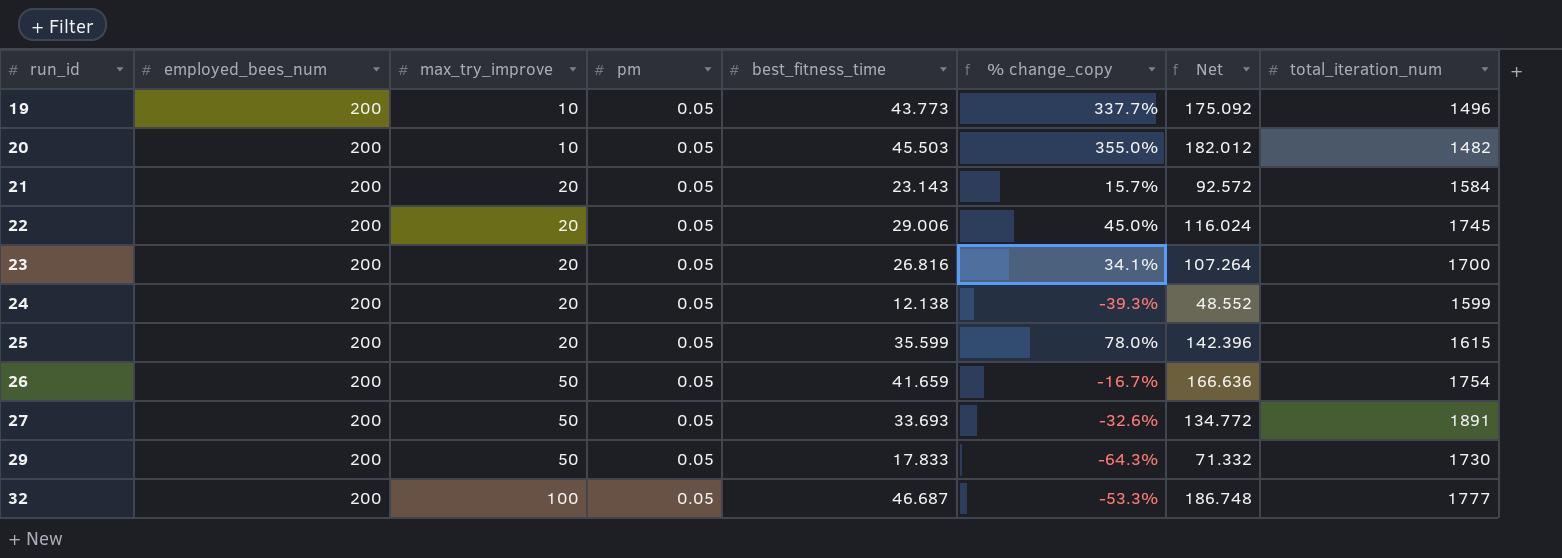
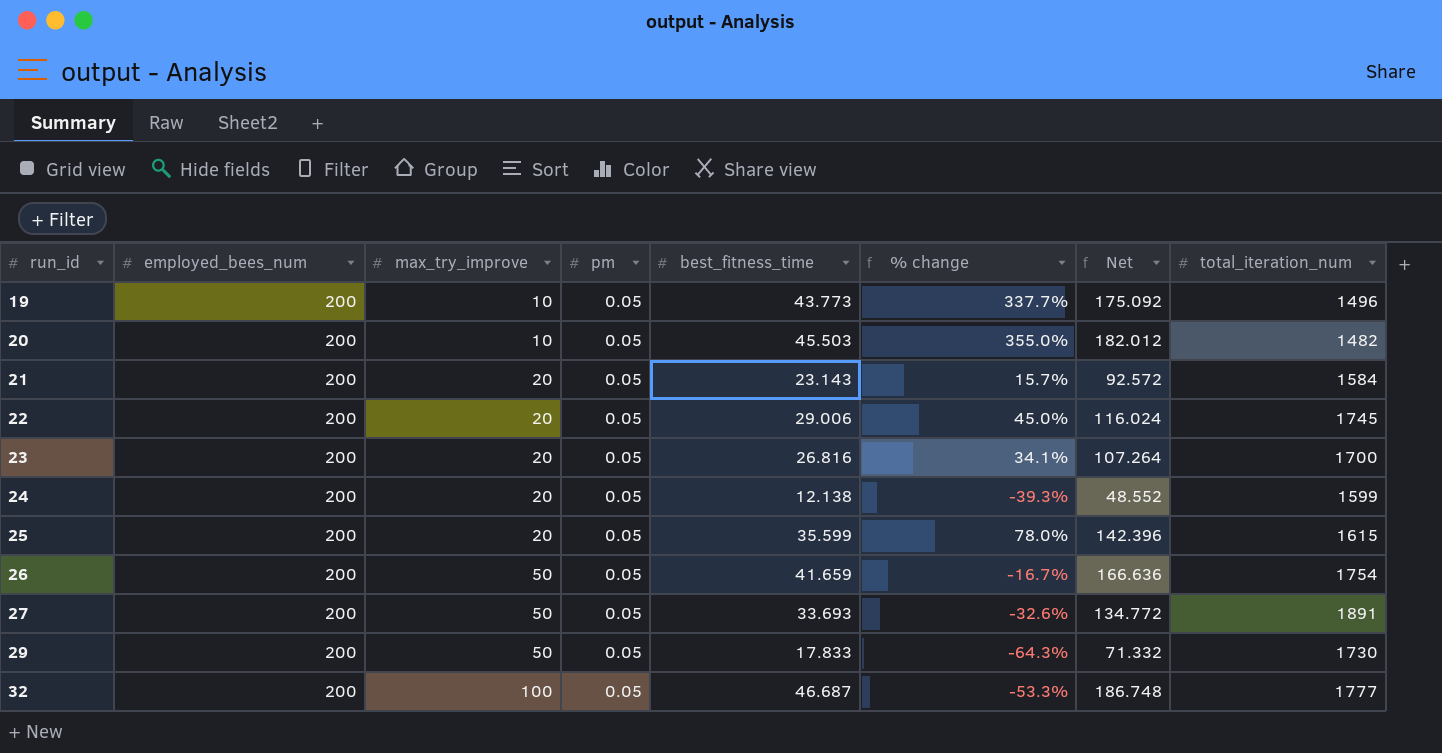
column name: % change_copy -> % change

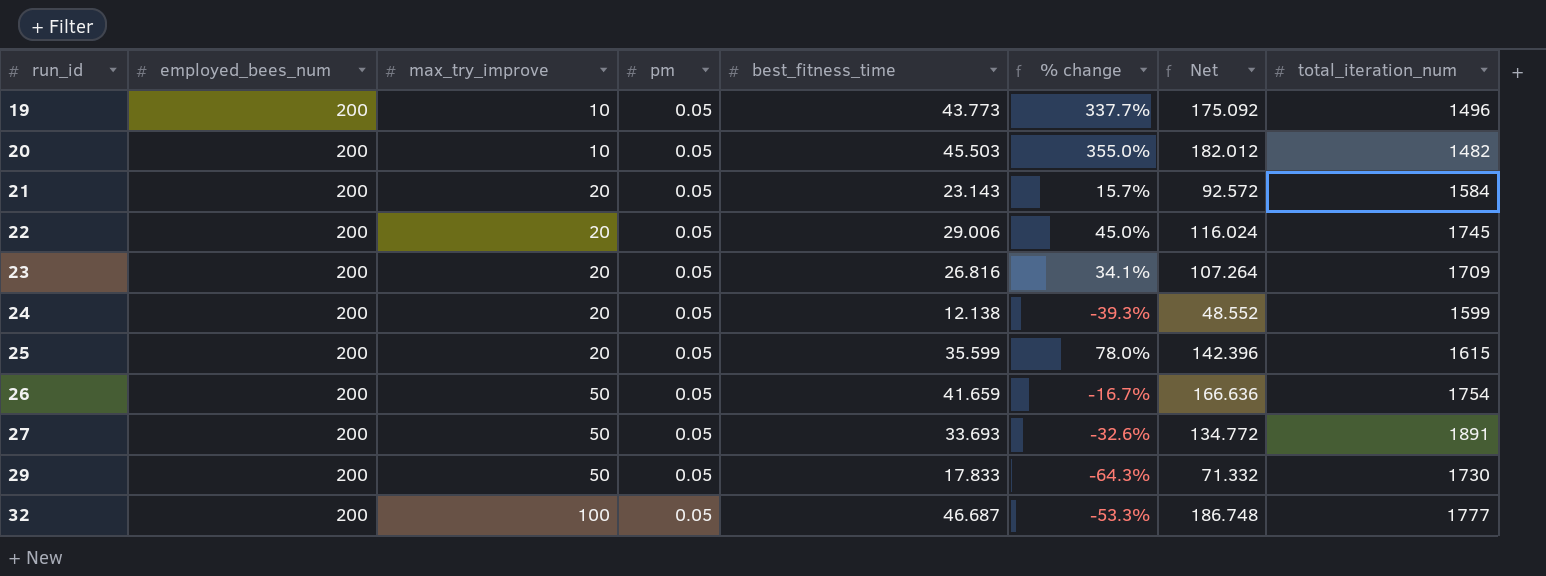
23 | total_iteration_num: 1700 -> 1709

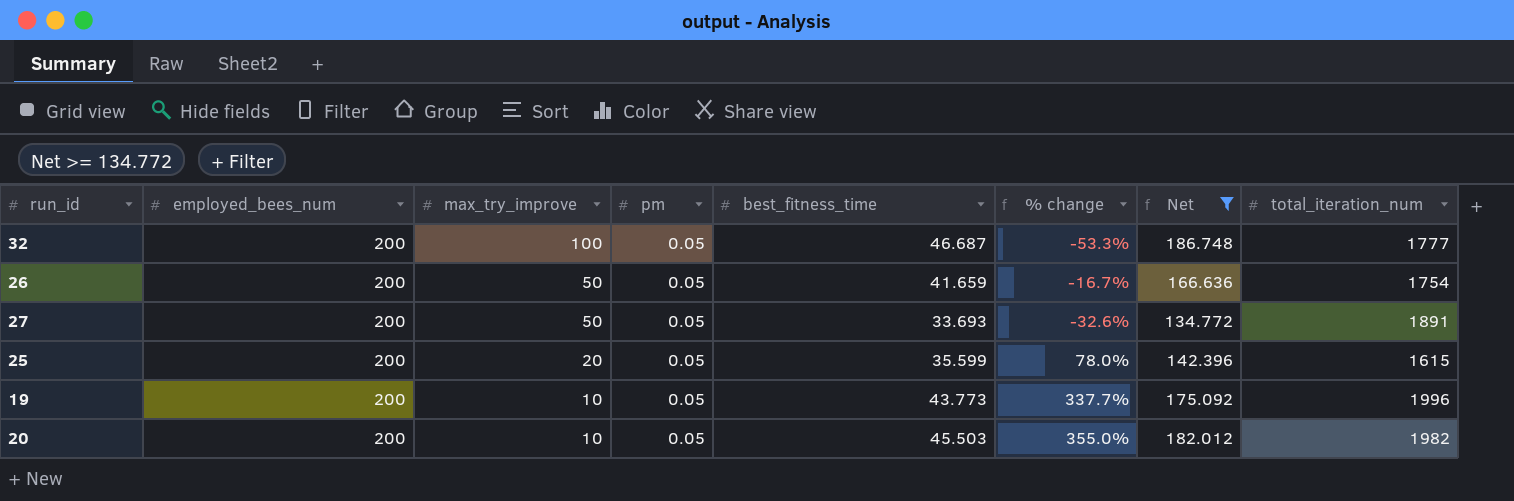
filter: none -> Net >= 134.772
row order: run_id ascending -> max_try_improve descending
19 | total_iteration_num: 1496 -> 1996
20 | total_iteration_num: 1482 -> 1982

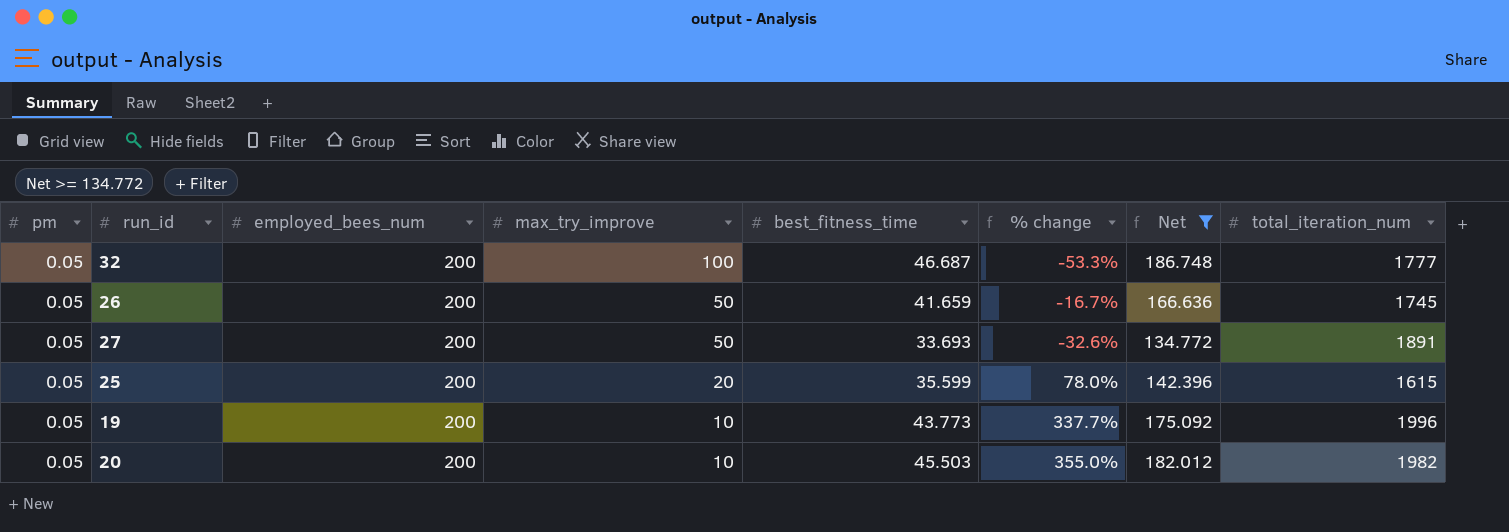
column pm | position: 4 -> 1
26 | total_iteration_num: 1754 -> 1745

